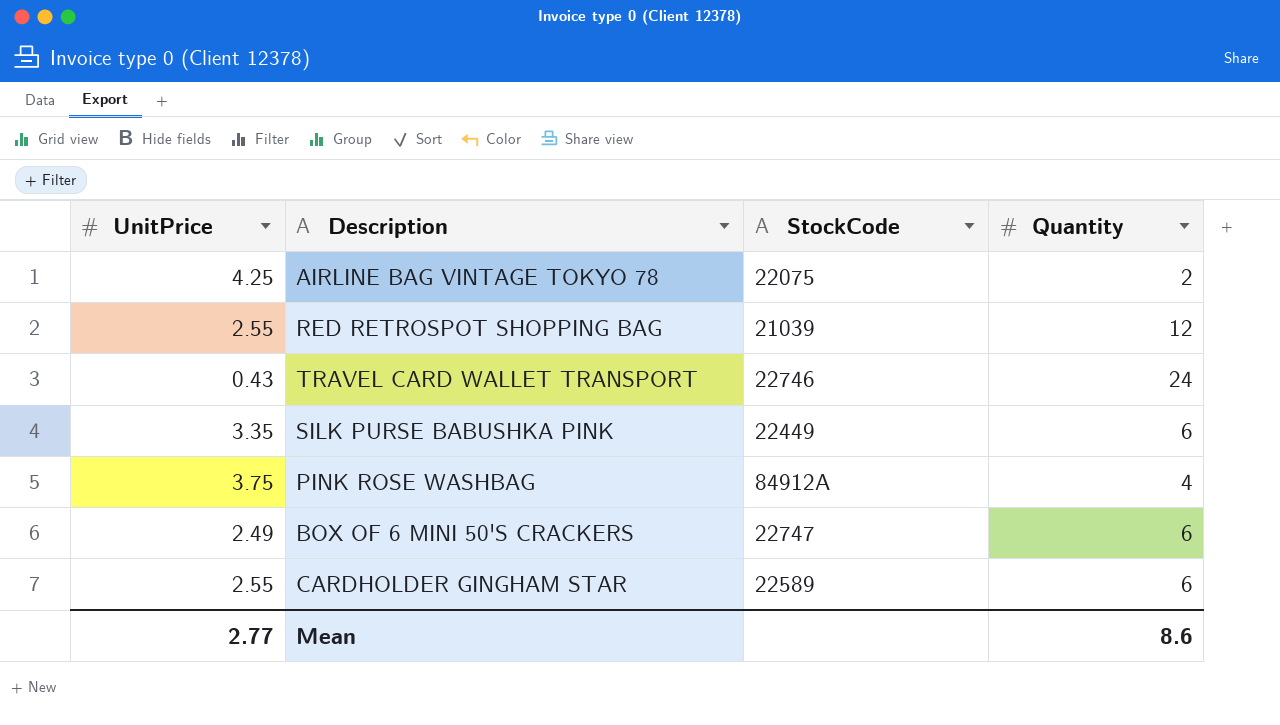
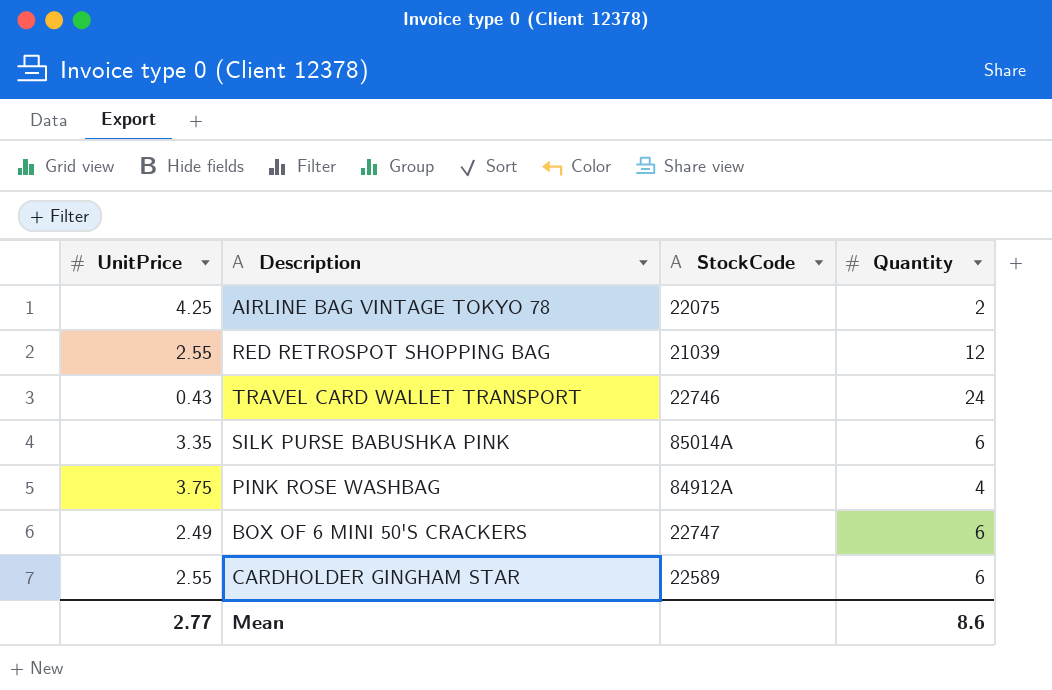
SILK PURSE BABUSHKA PINK | StockCode: 22449 -> 85014A

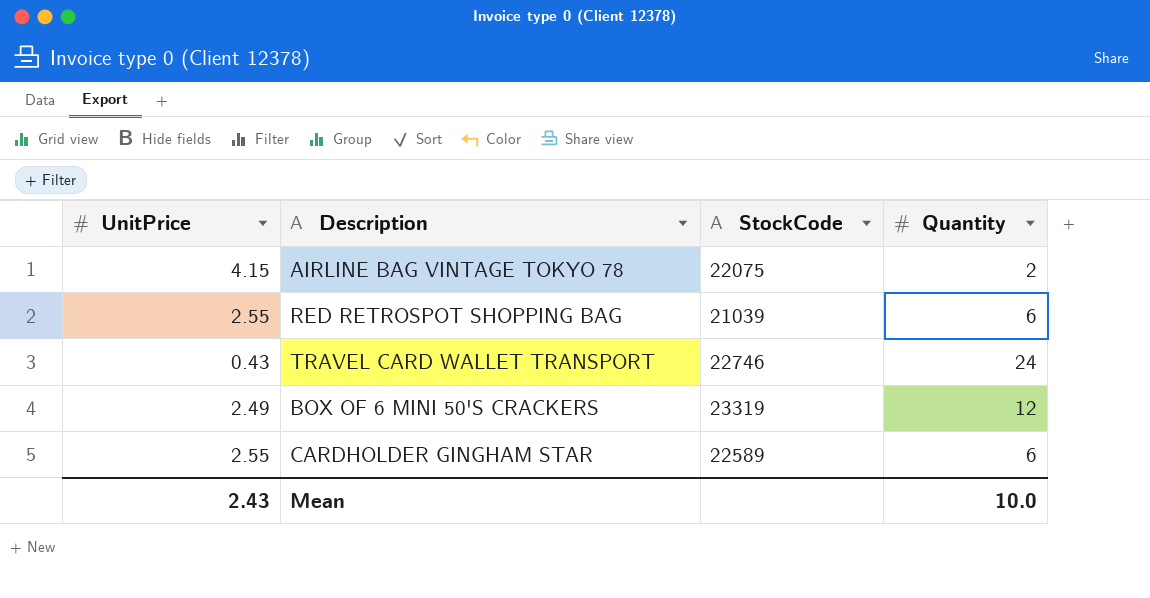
row SILK PURSE BABUSHKA PINK: 3.35 | 85014A | 6 -> none
row PINK ROSE WASHBAG: 3.75 | 84912A | 4 -> none
AIRLINE BAG VINTAGE TOKYO 78 | UnitPrice: 4.25 -> 4.15
RED RETROSPOT SHOPPING BAG | Quantity: 12 -> 6
BOX OF 6 MINI 50'S CRACKERS | StockCode: 22747 -> 23319
BOX OF 6 MINI 50'S CRACKERS | Quantity: 6 -> 12
Mean | UnitPrice: 2.77 -> 2.43
Mean | Quantity: 8.6 -> 10.0

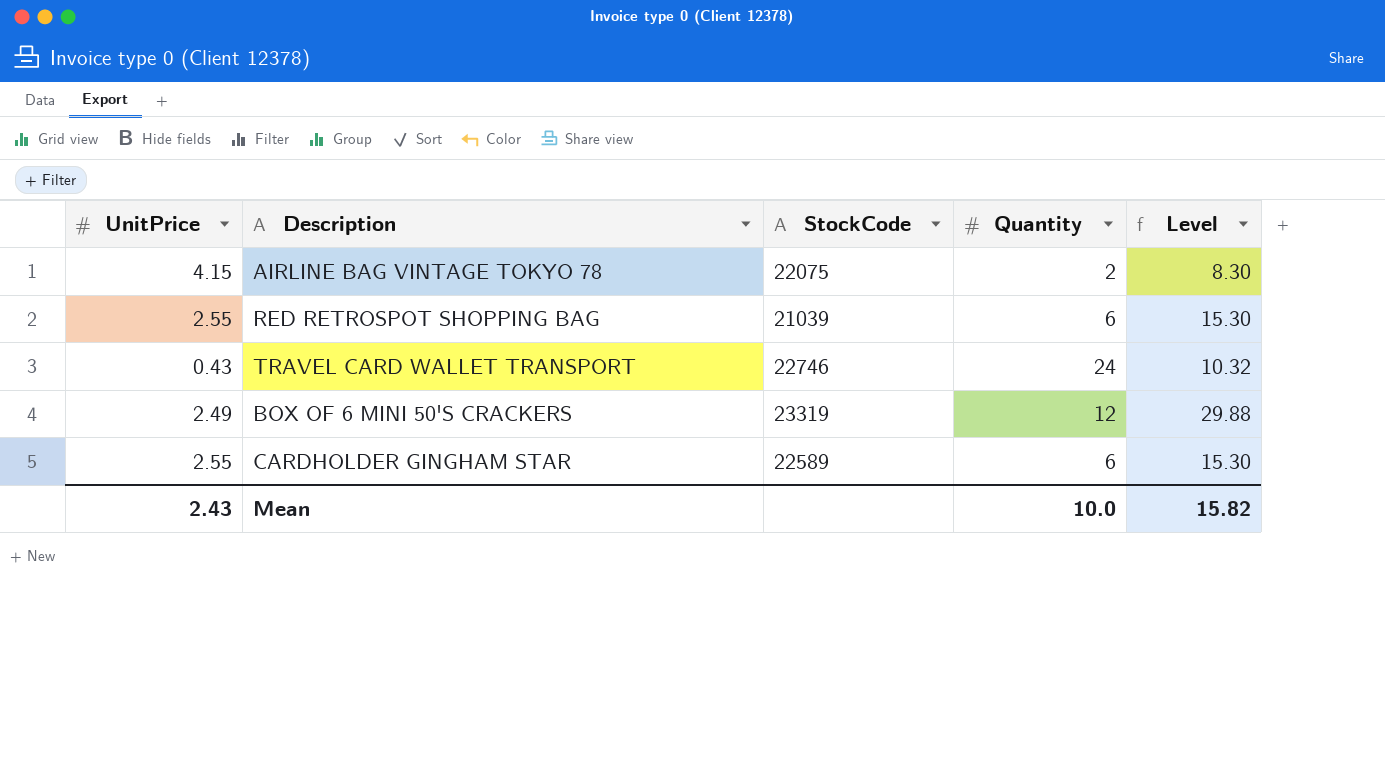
column Level | formula: none -> [UnitPrice] * [Quantity]

